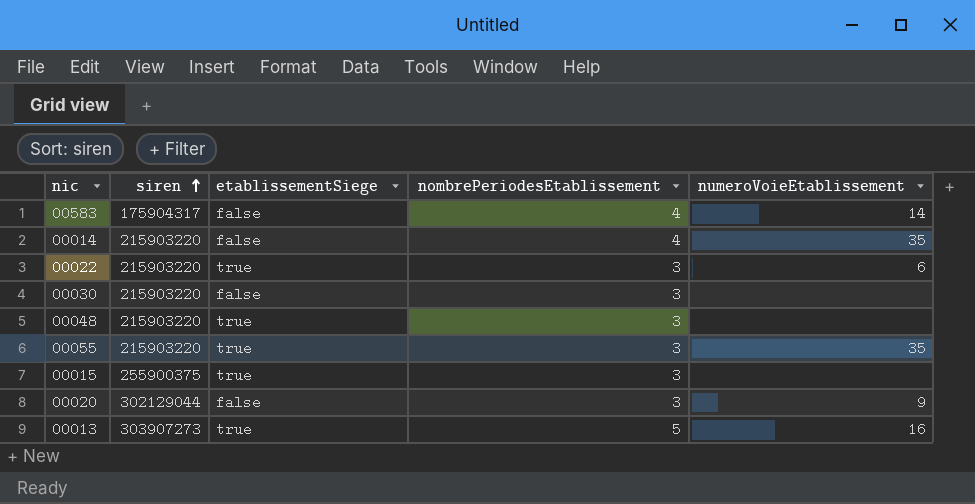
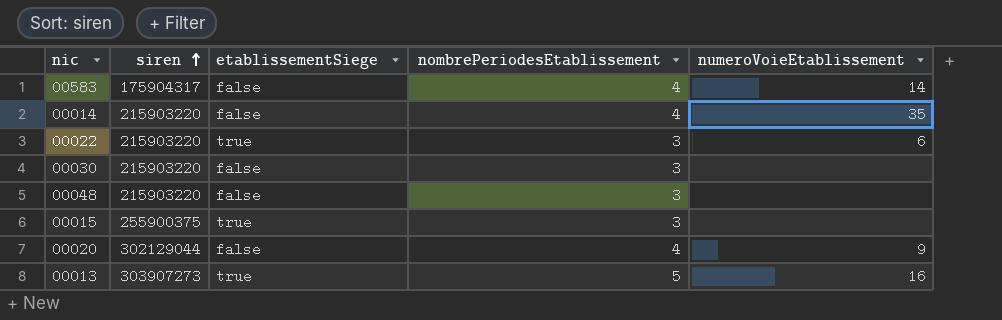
row 00055: 215903220 | true | 3 | 35 -> none
00048 | etablissementSiege: true -> false
00020 | nombrePeriodesEtablissement: 3 -> 4

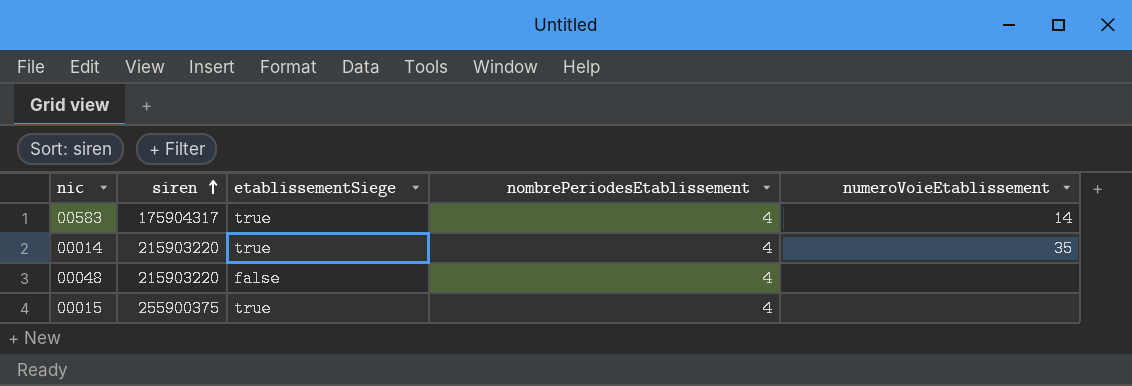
row 00022: 215903220 | true | 3 | 6 -> none
row 00030: 215903220 | false | 3 | none -> none
row 00020: 302129044 | false | 4 | 9 -> none
row 00013: 303907273 | true | 5 | 16 -> none
00583 | etablissementSiege: false -> true
00014 | etablissementSiege: false -> true
00048 | nombrePeriodesEtablissement: 3 -> 4
00015 | nombrePeriodesEtablissement: 3 -> 4

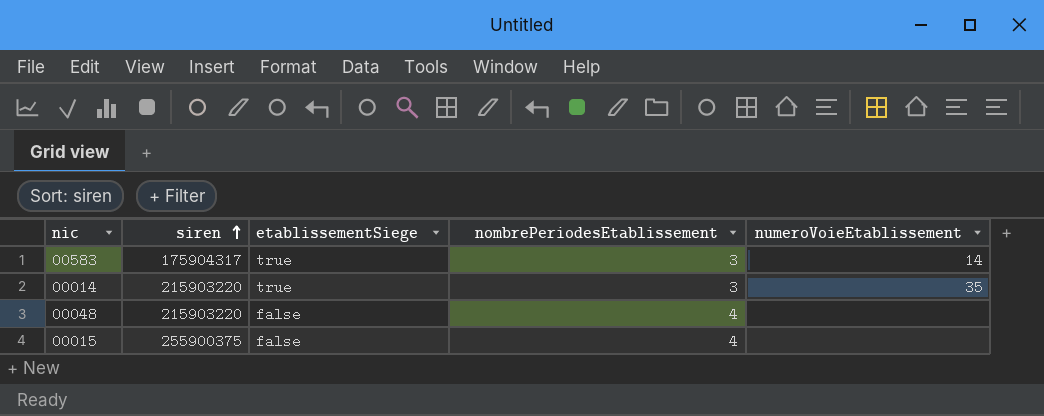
00583 | nombrePeriodesEtablissement: 4 -> 3
00014 | nombrePeriodesEtablissement: 4 -> 3
00015 | etablissementSiege: true -> false

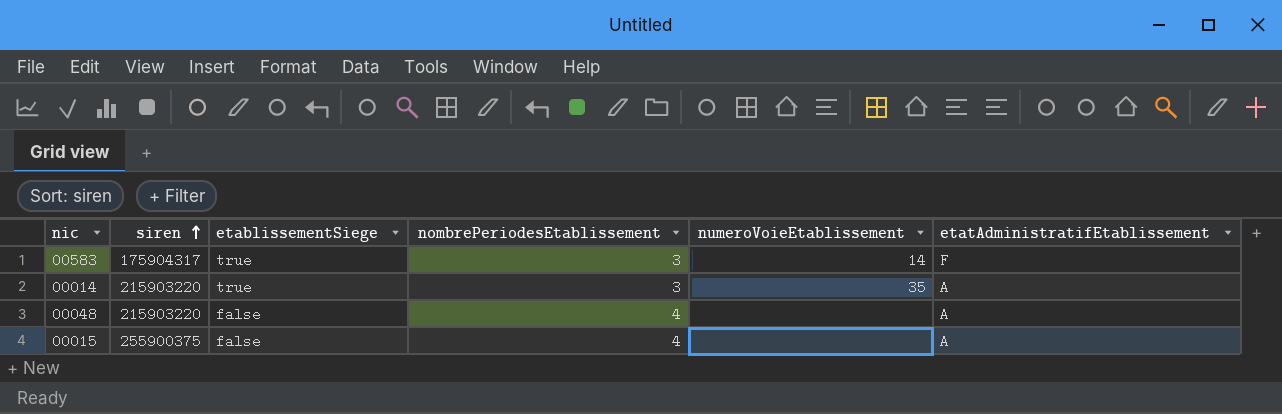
column etatAdministratifEtablissement | position: none -> 6

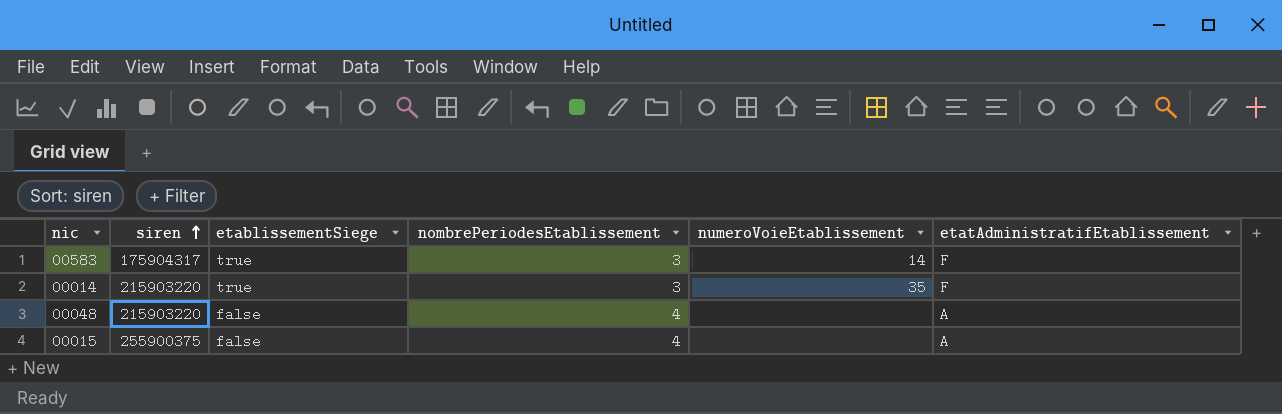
00014 | etatAdministratifEtablissement: A -> F

